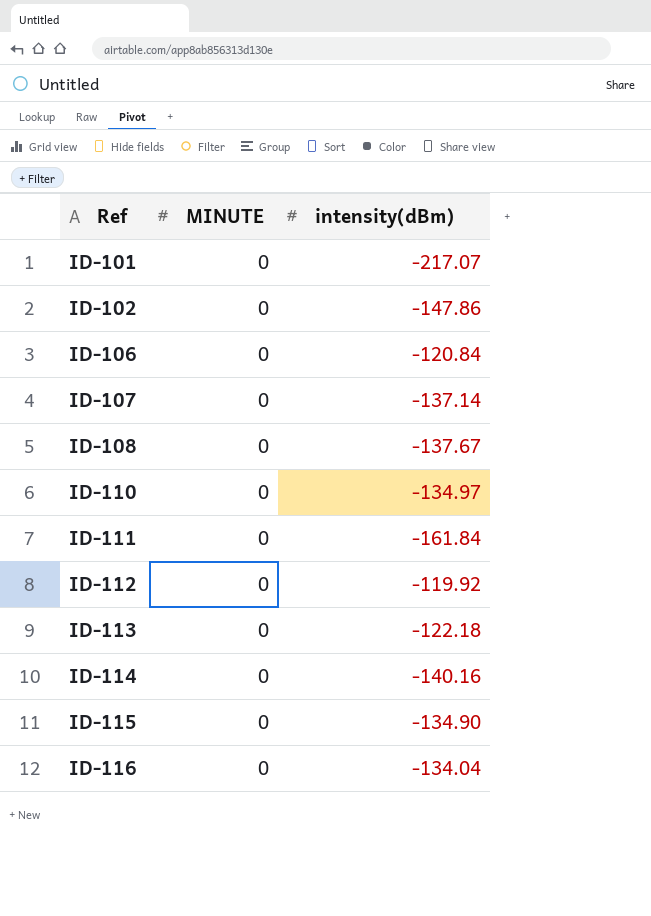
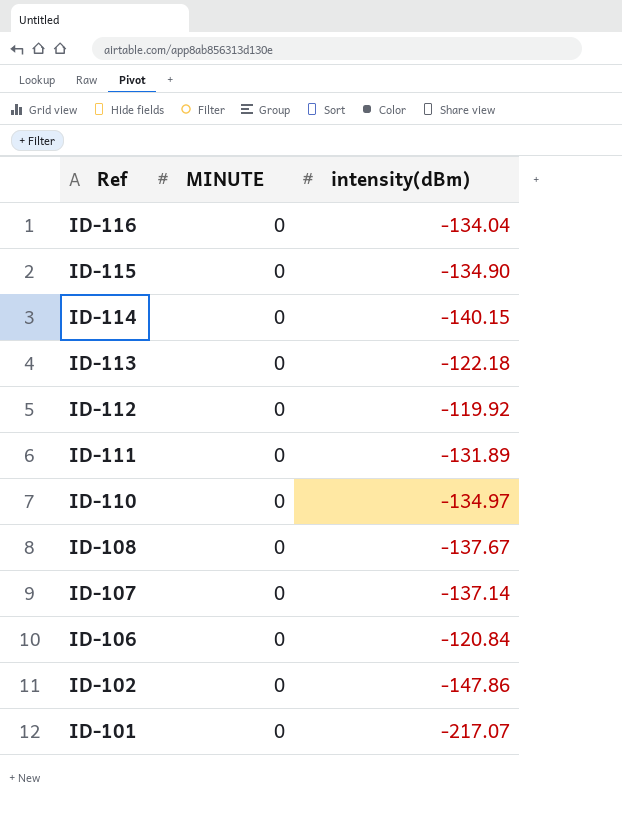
row order: Ref ascending -> Ref descending
ID-114 | intensity(dBm): -140.16 -> -140.15
ID-111 | intensity(dBm): -161.84 -> -131.89

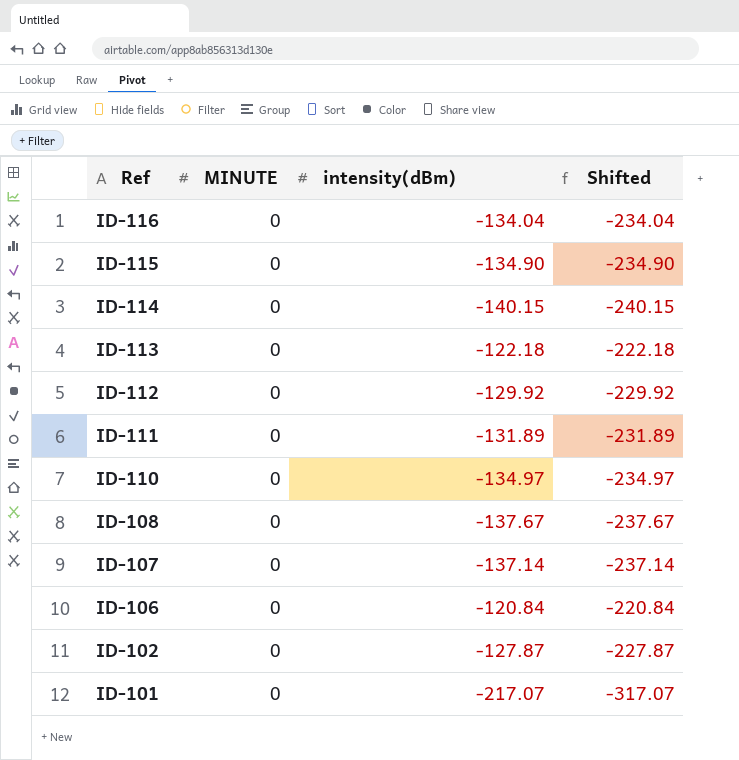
column Shifted | formula: none -> [intensity(dBm)] - 100
ID-112 | intensity(dBm): -119.92 -> -129.92
ID-102 | intensity(dBm): -147.86 -> -127.87

